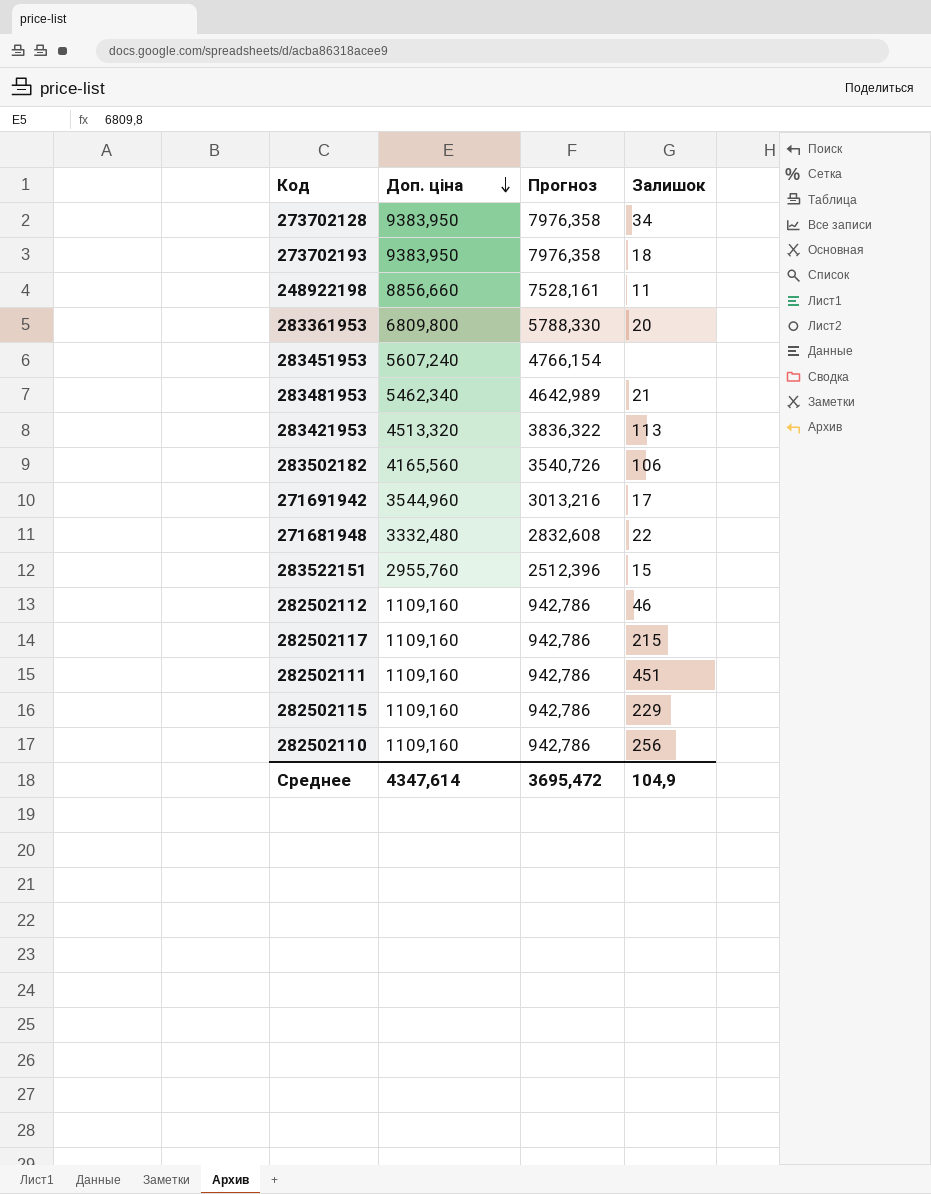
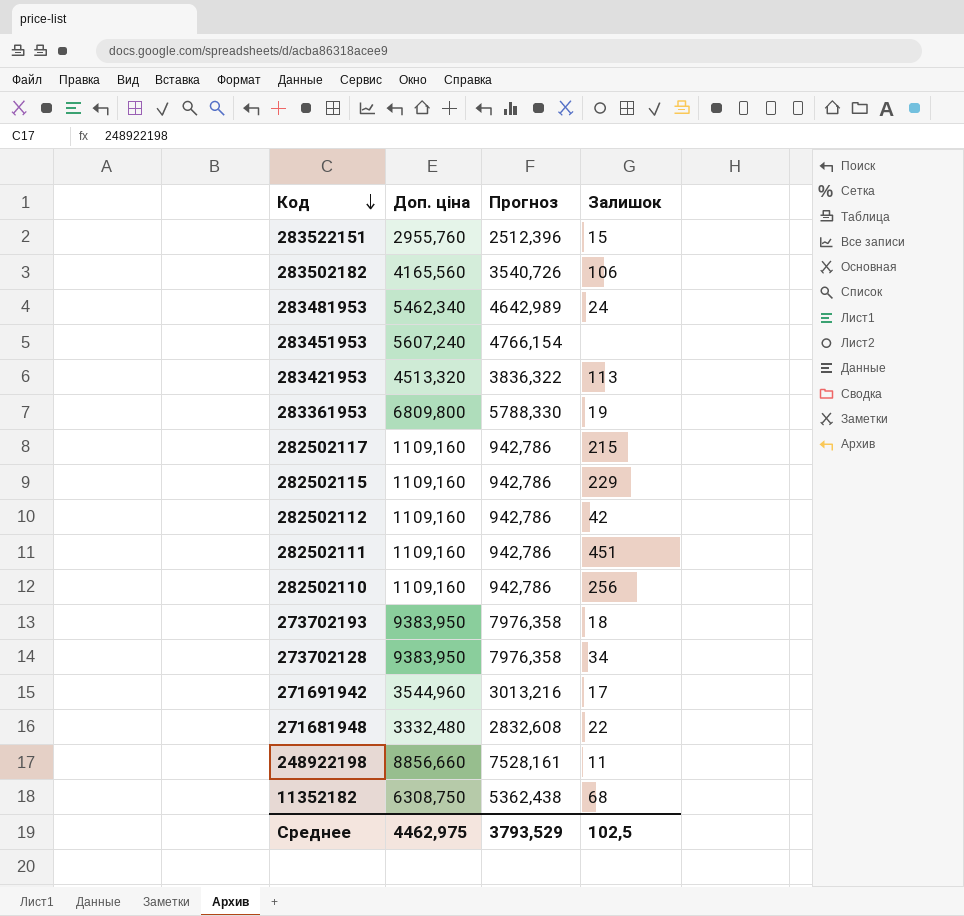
row order: Доп. ціна descending -> Код descending
283481953 | Залишок: 21 -> 24
283361953 | Залишок: 20 -> 19
282502112 | Залишок: 46 -> 42
row 11352182: none -> 6308,750 | 5362,438 | 68
Среднее | Доп. ціна: 4347,614 -> 4462,975
Среднее | Прогноз: 3695,472 -> 3793,529
Среднее | Залишок: 104,9 -> 102,5

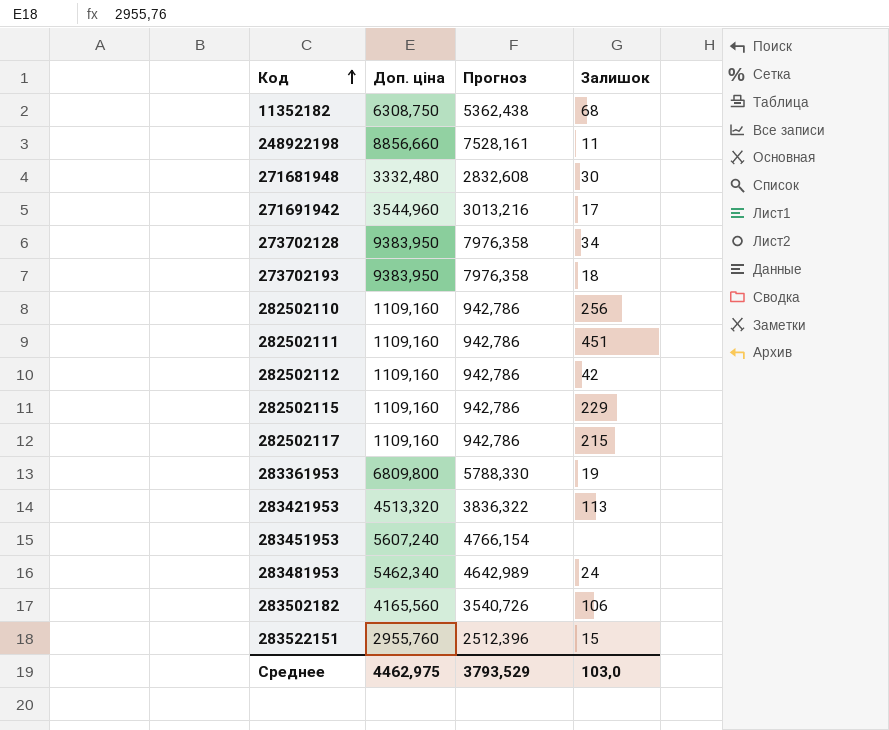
row order: Код descending -> Код ascending
271681948 | Залишок: 22 -> 30
Среднее | Залишок: 102,5 -> 103,0

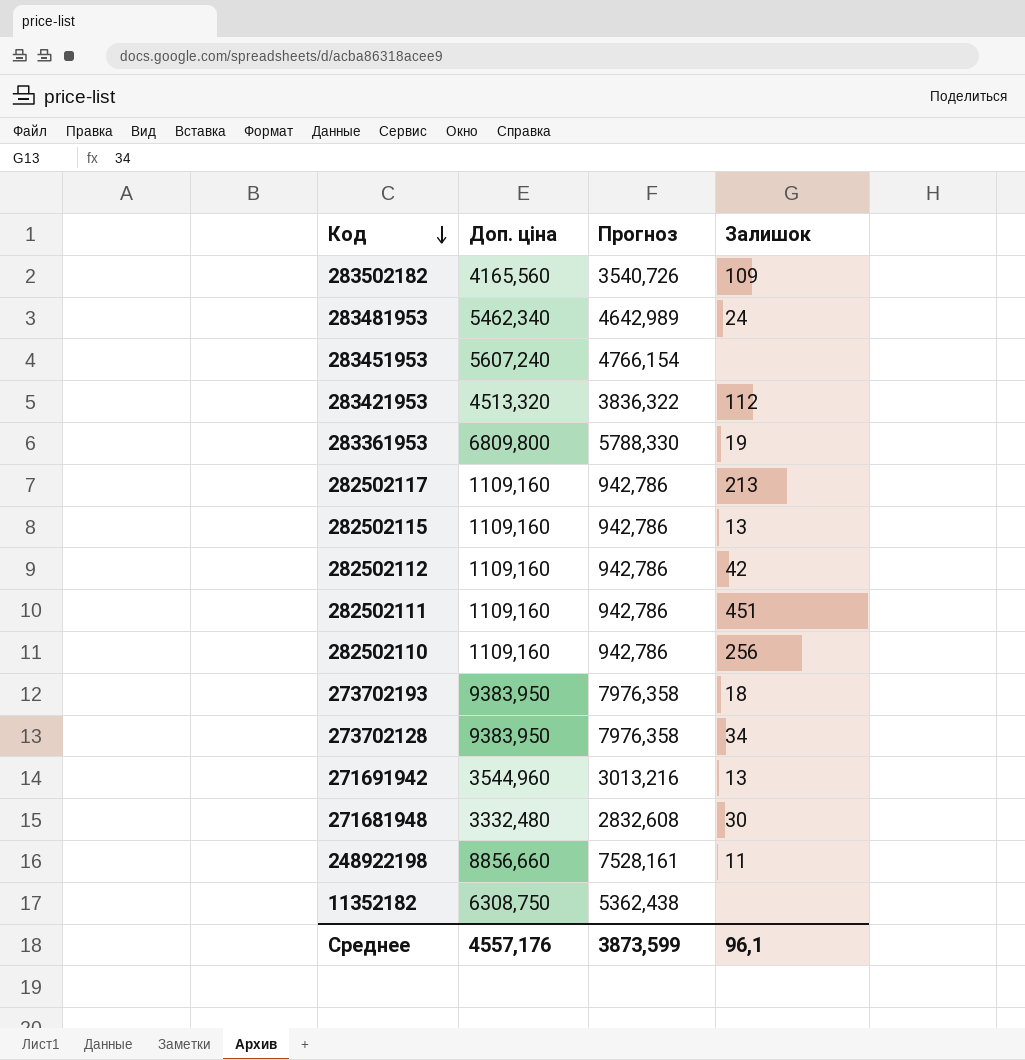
row order: Код ascending -> Код descending
row 283522151: 2955,760 | 2512,396 | 15 -> none
283502182 | Залишок: 106 -> 109
283421953 | Залишок: 113 -> 112
282502117 | Залишок: 215 -> 213
282502115 | Залишок: 229 -> 13
271691942 | Залишок: 17 -> 13
11352182 | Залишок: 68 -> none
Среднее | Доп. ціна: 4462,975 -> 4557,176
Среднее | Прогноз: 3793,529 -> 3873,599
Среднее | Залишок: 103,0 -> 96,1

